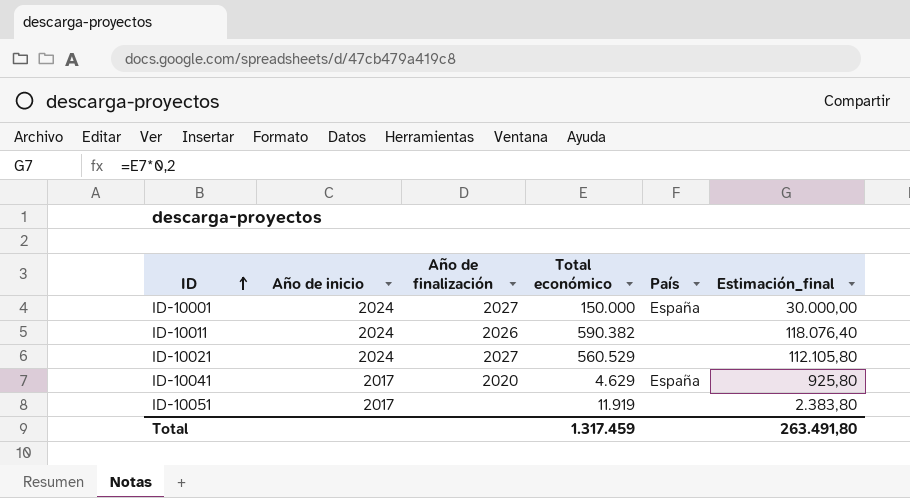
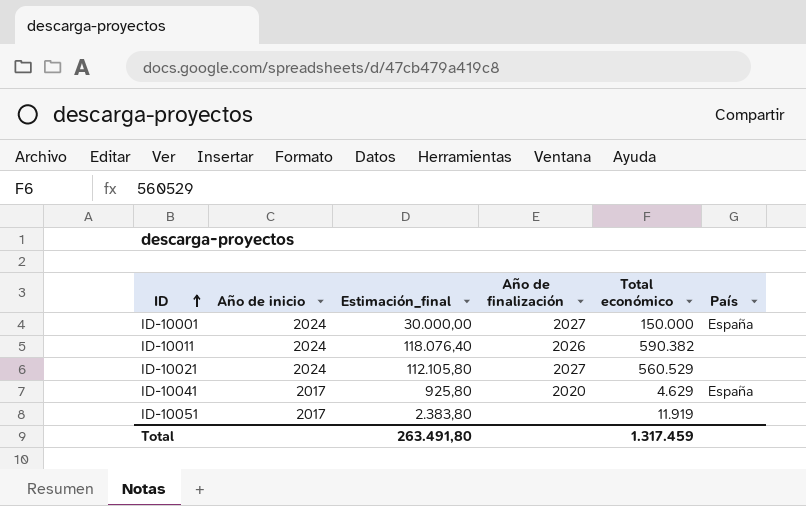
column Estimación_final | position: 6 -> 3

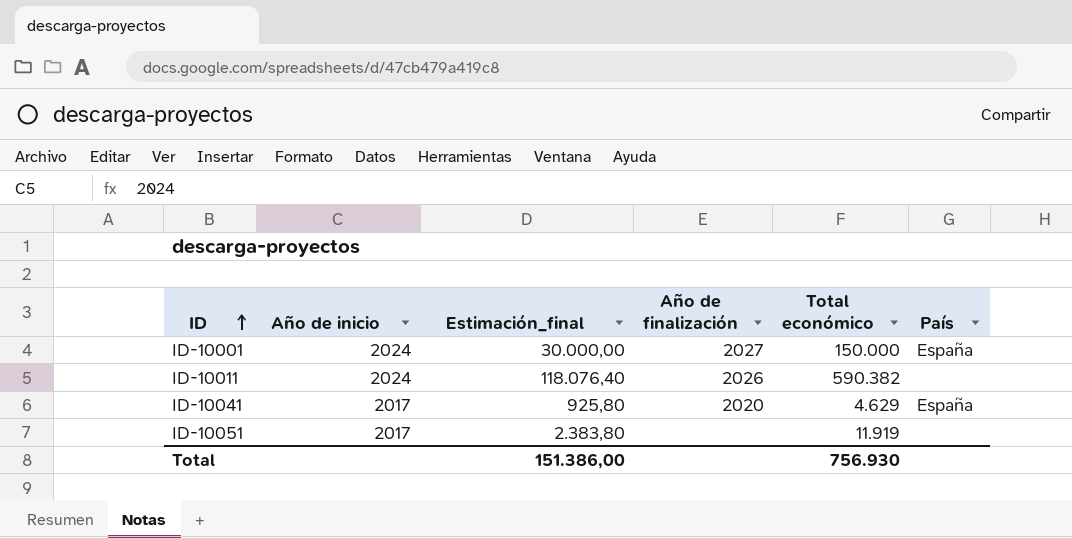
row ID-10021: 2024 | 112.105,80 | 2027 | 560.529 | none -> none
Total | Estimación_final: 263.491,80 -> 151.386,00
Total | Total económico: 1.317.459 -> 756.930

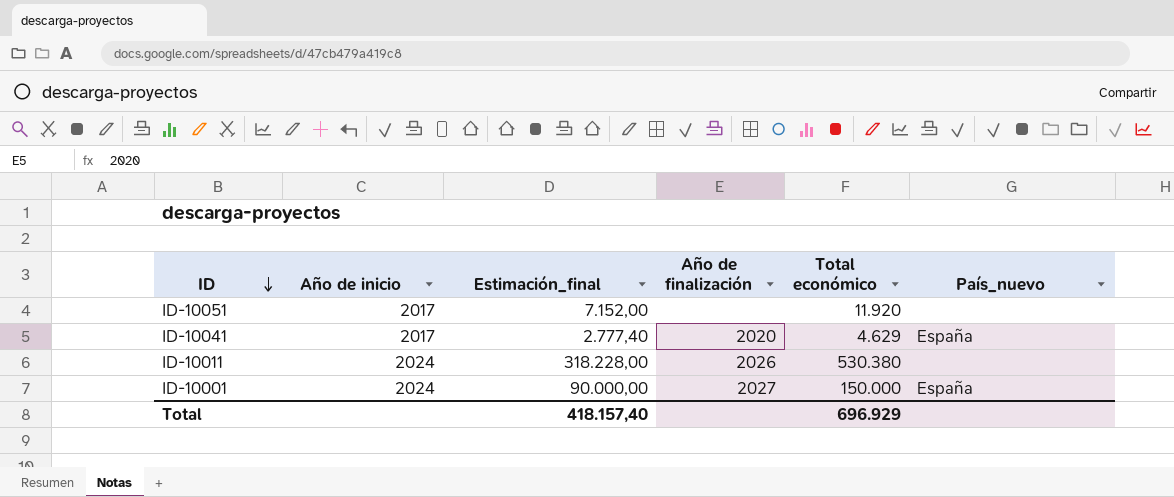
row order: ID ascending -> ID descending
column Estimación_final | formula: [Total económico] * 0,2 -> [Total económico] * 0,6
column name: País -> País_nuevo
ID-10051 | Total económico: 11.919 -> 11.920
ID-10011 | Total económico: 590.382 -> 530.380
Total | Estimación_final: 151.386,00 -> 418.157,40
Total | Total económico: 756.930 -> 696.929

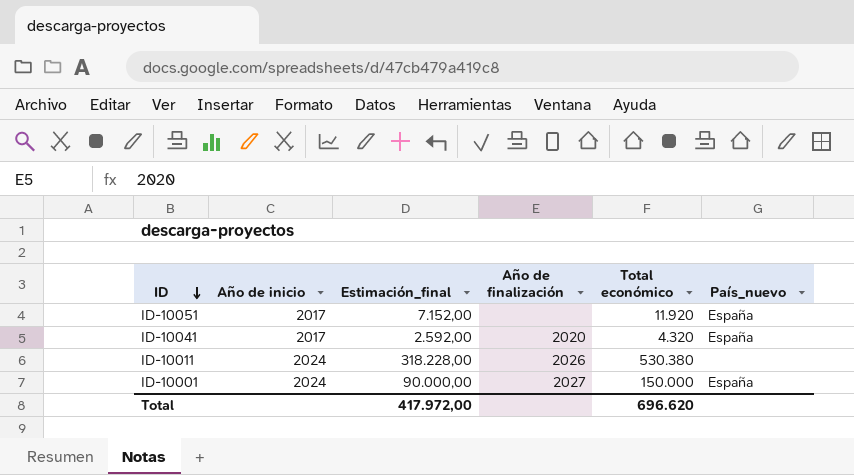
ID-10051 | País_nuevo: none -> España
ID-10041 | Estimación_final: 2.777,40 -> 2.592,00
ID-10041 | Total económico: 4.629 -> 4.320
Total | Estimación_final: 418.157,40 -> 417.972,00
Total | Total económico: 696.929 -> 696.620

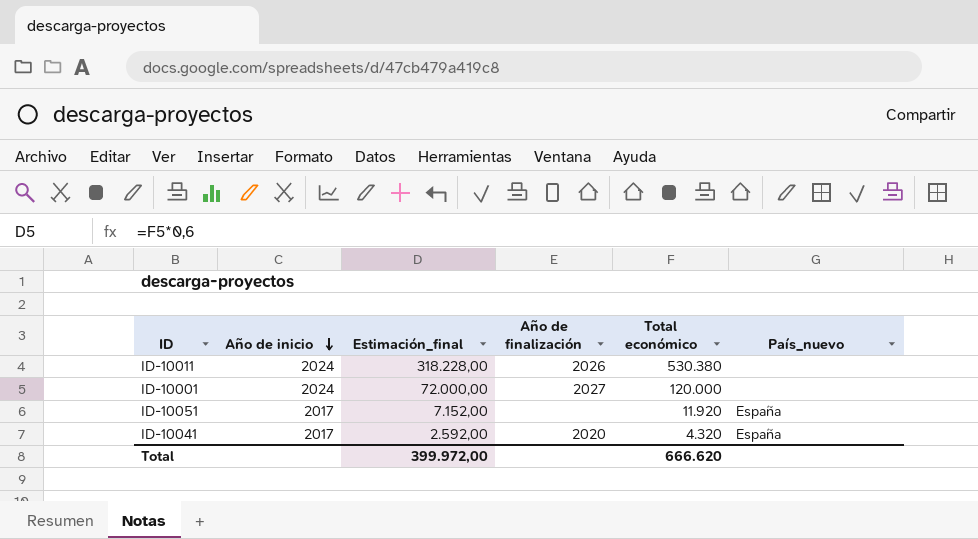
row order: ID descending -> Año de inicio descending
ID-10001 | Estimación_final: 90.000,00 -> 72.000,00
ID-10001 | Total económico: 150.000 -> 120.000
ID-10001 | País_nuevo: España -> none
Total | Estimación_final: 417.972,00 -> 399.972,00
Total | Total económico: 696.620 -> 666.620

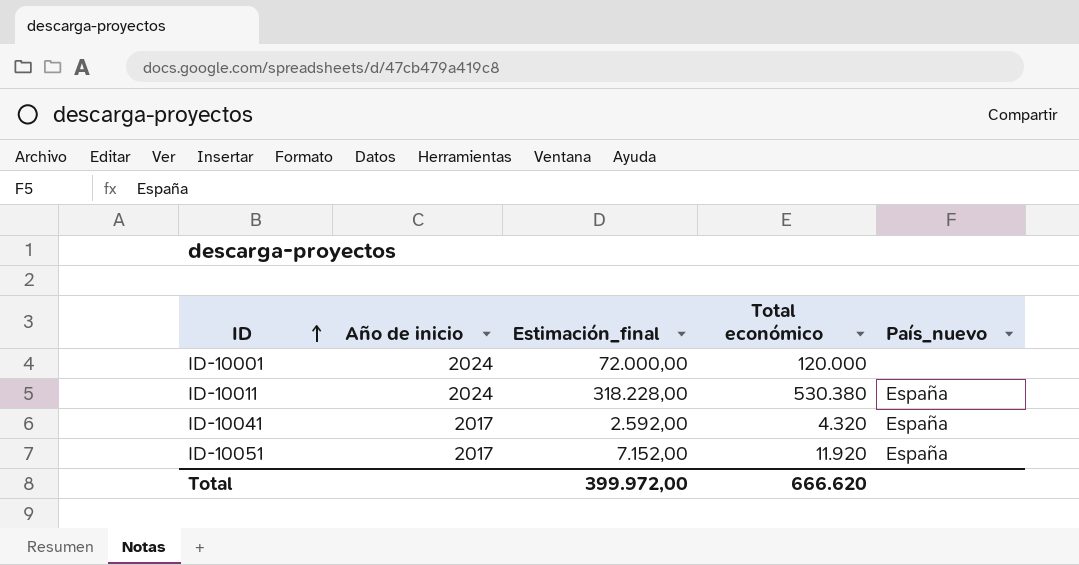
row order: Año de inicio descending -> ID ascending
column Año de finalización | position: 4 -> none
ID-10011 | País_nuevo: none -> España

